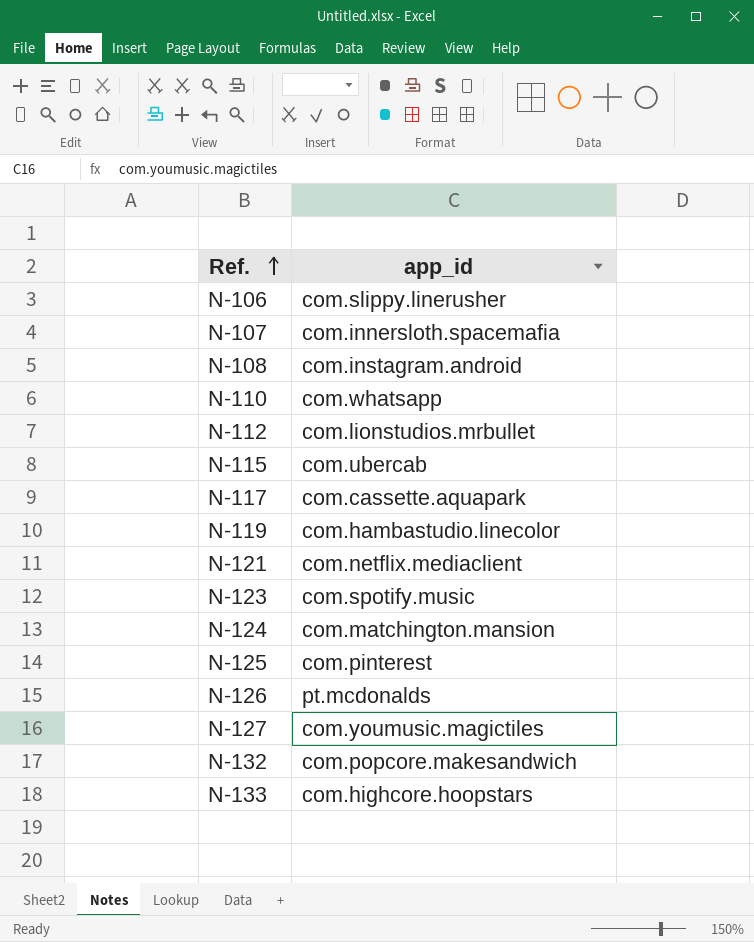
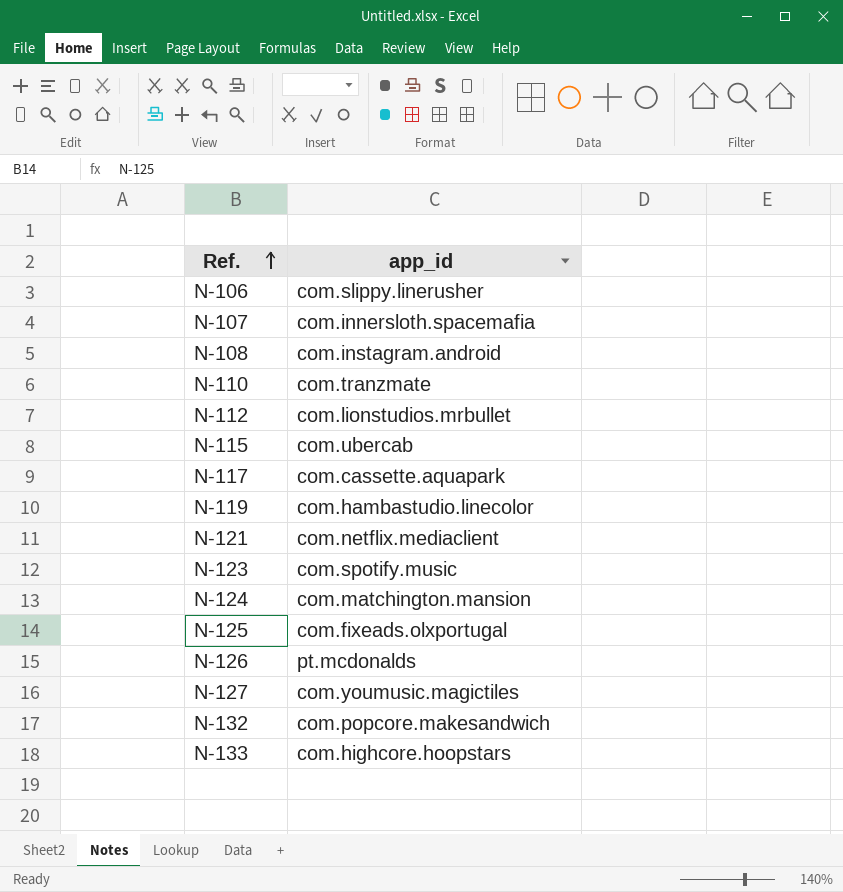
N-110 | app_id: com.whatsapp -> com.tranzmate
N-125 | app_id: com.pinterest -> com.fixeads.olxportugal

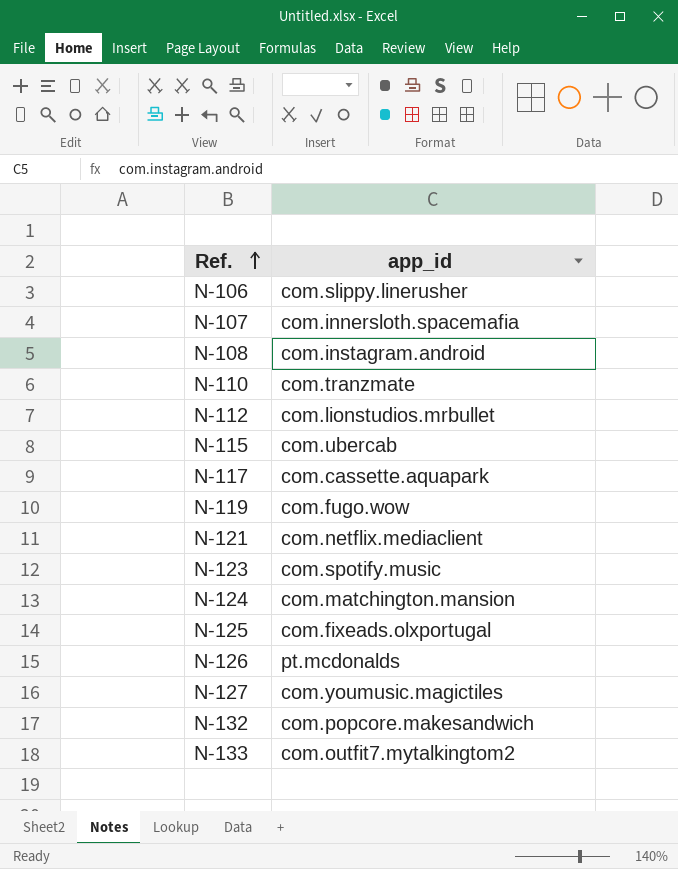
N-119 | app_id: com.hambastudio.linecolor -> com.fugo.wow
N-133 | app_id: com.highcore.hoopstars -> com.outfit7.mytalkingtom2

